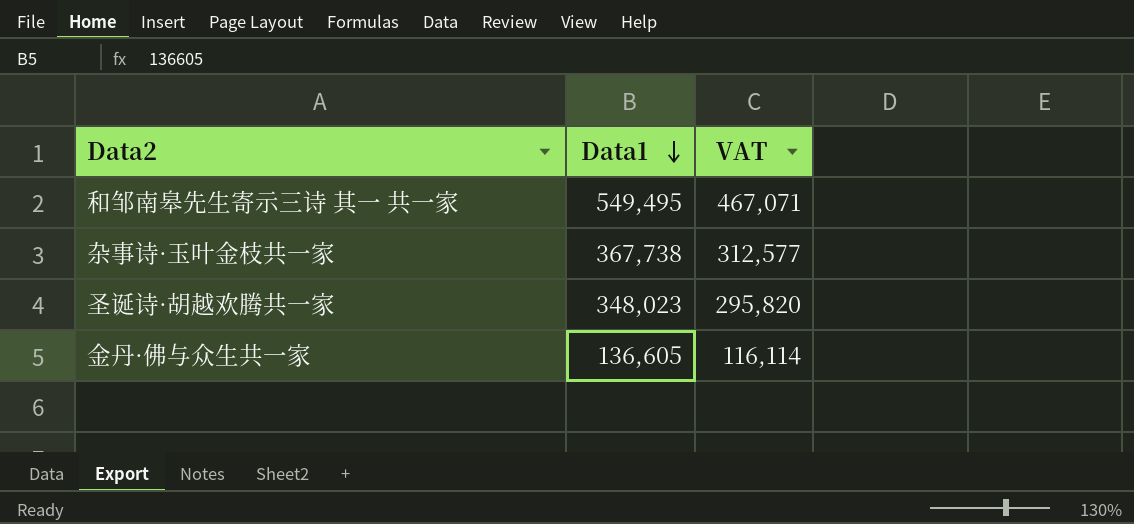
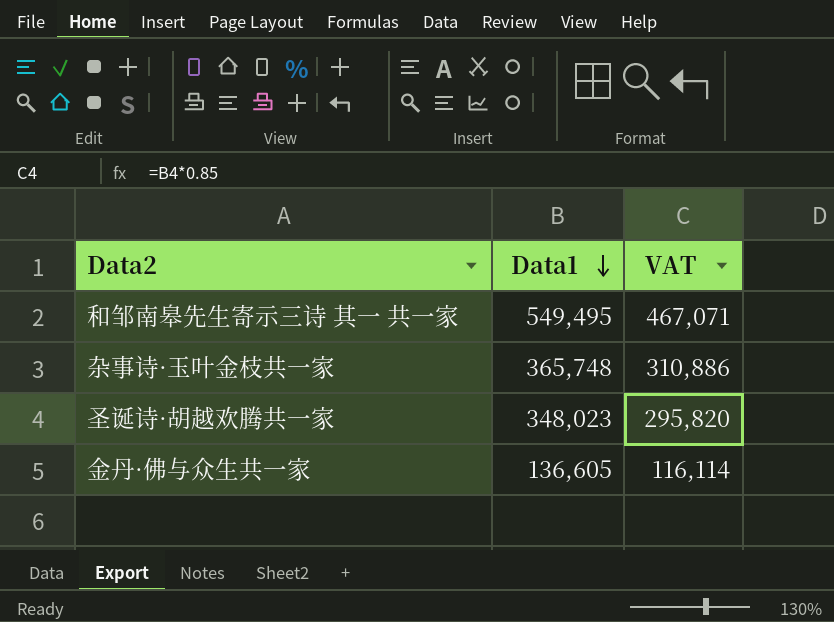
杂事诗·玉叶金枝共一家 | Data1: 367,738 -> 365,748
杂事诗·玉叶金枝共一家 | VAT: 312,577 -> 310,886

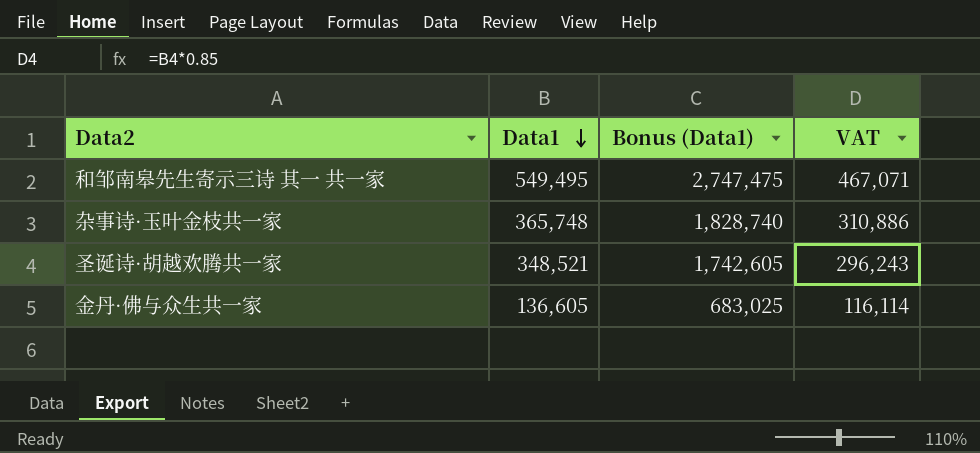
column Bonus (Data1) | formula: none -> [Data1] * 5
圣诞诗·胡越欢腾共一家 | Data1: 348,023 -> 348,521
圣诞诗·胡越欢腾共一家 | VAT: 295,820 -> 296,243

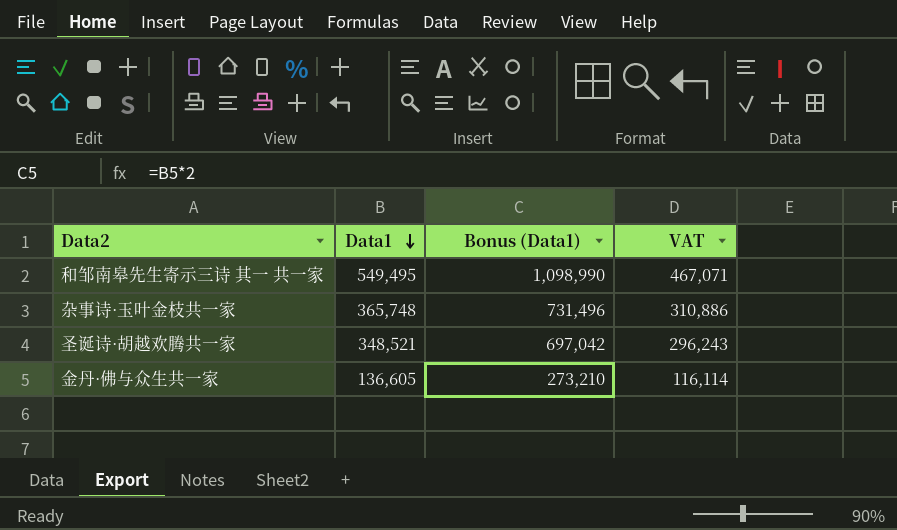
column Bonus (Data1) | formula: [Data1] * 5 -> [Data1] * 2

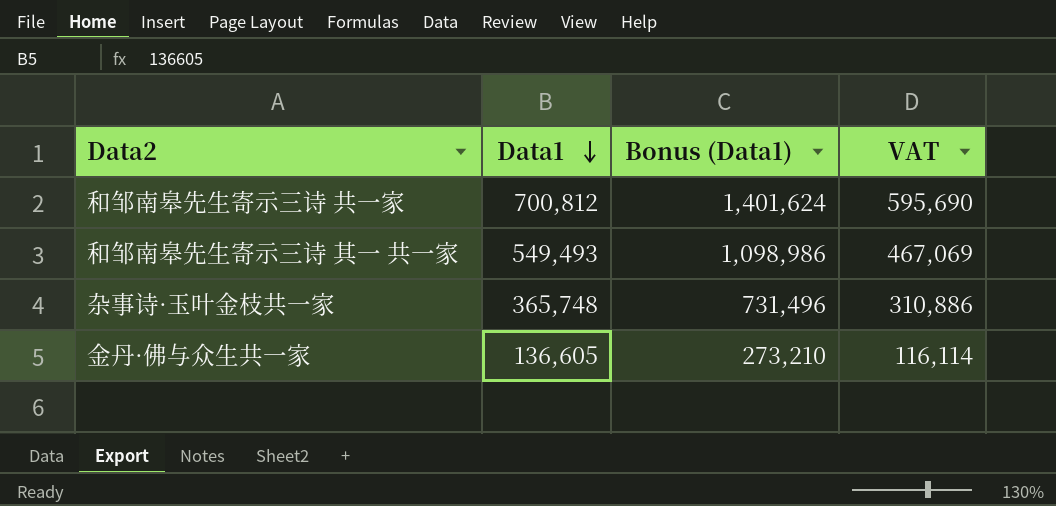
row 圣诞诗·胡越欢腾共一家: 348,521 | 697,042 | 296,243 -> none
row 和邹南皋先生寄示三诗 共一家: none -> 700,812 | 1,401,624 | 595,690
和邹南皋先生寄示三诗 其一 共一家 | Data1: 549,495 -> 549,493
和邹南皋先生寄示三诗 其一 共一家 | Bonus (Data1): 1,098,990 -> 1,098,986
和邹南皋先生寄示三诗 其一 共一家 | VAT: 467,071 -> 467,069

